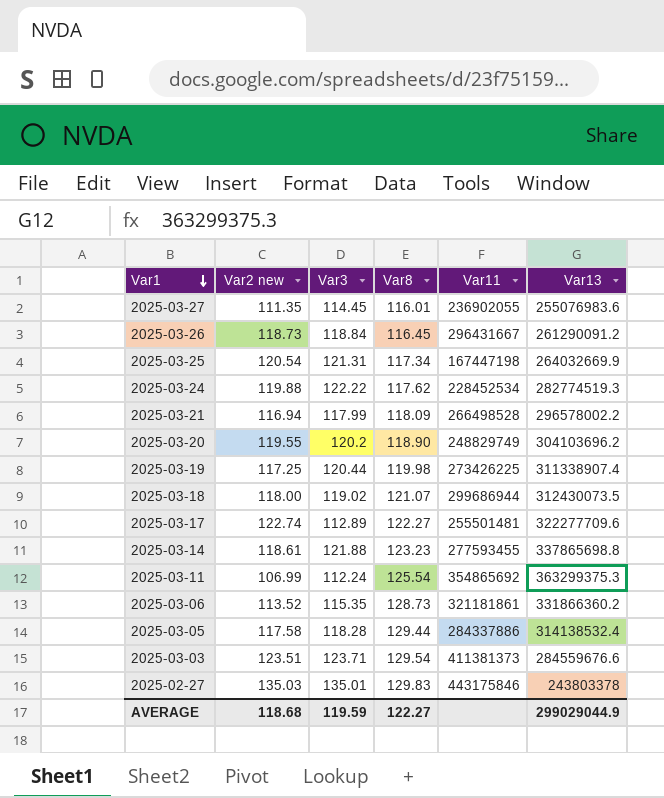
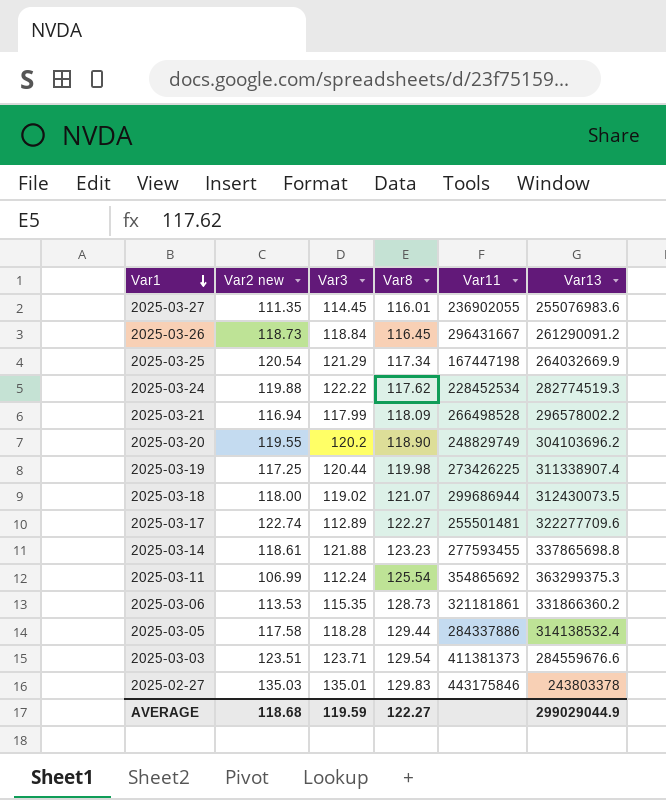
2025-03-25 | Var3: 121.31 -> 121.29
2025-03-06 | Var2 new: 113.52 -> 113.53

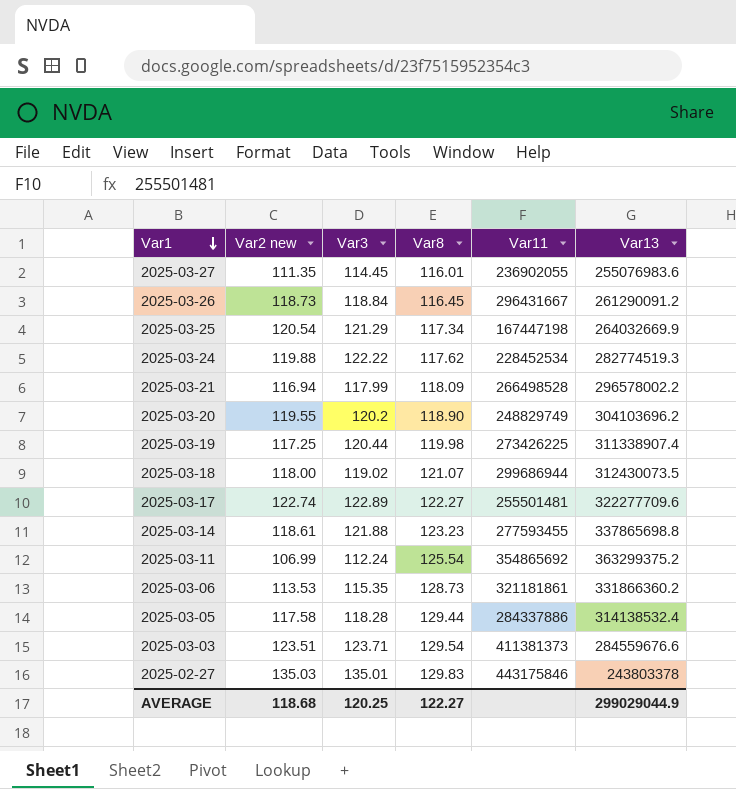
2025-03-17 | Var3: 112.89 -> 122.89
2025-03-11 | Var13: 363299375.3 -> 363299375.2
AVERAGE | Var3: 119.59 -> 120.25

